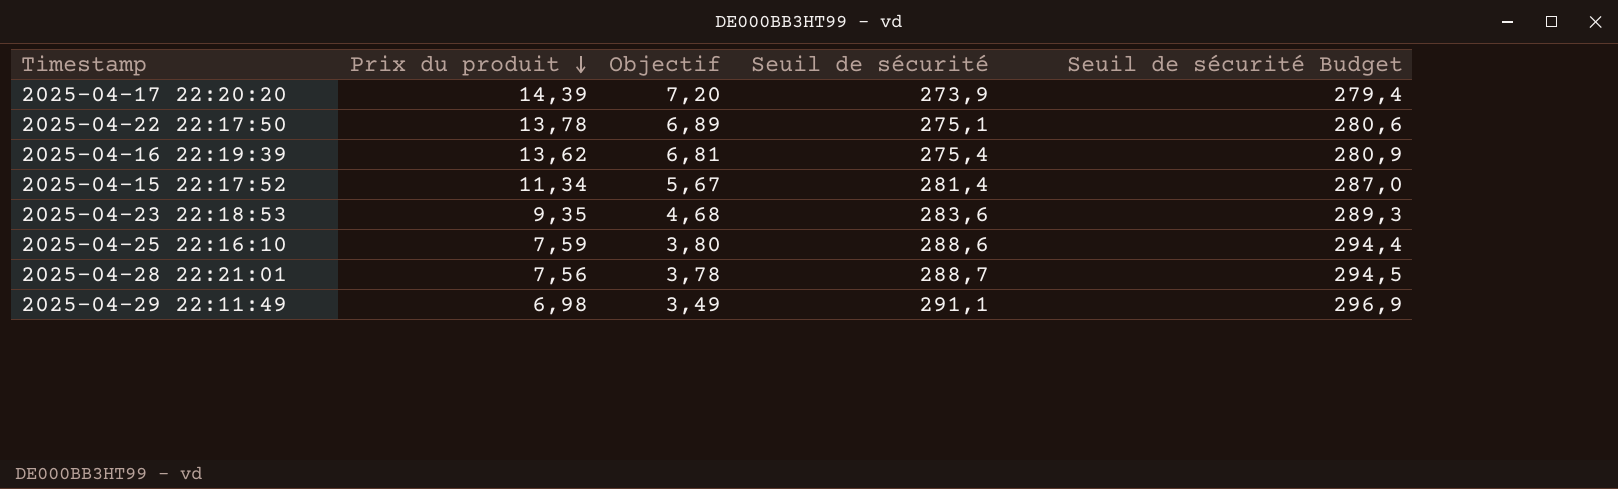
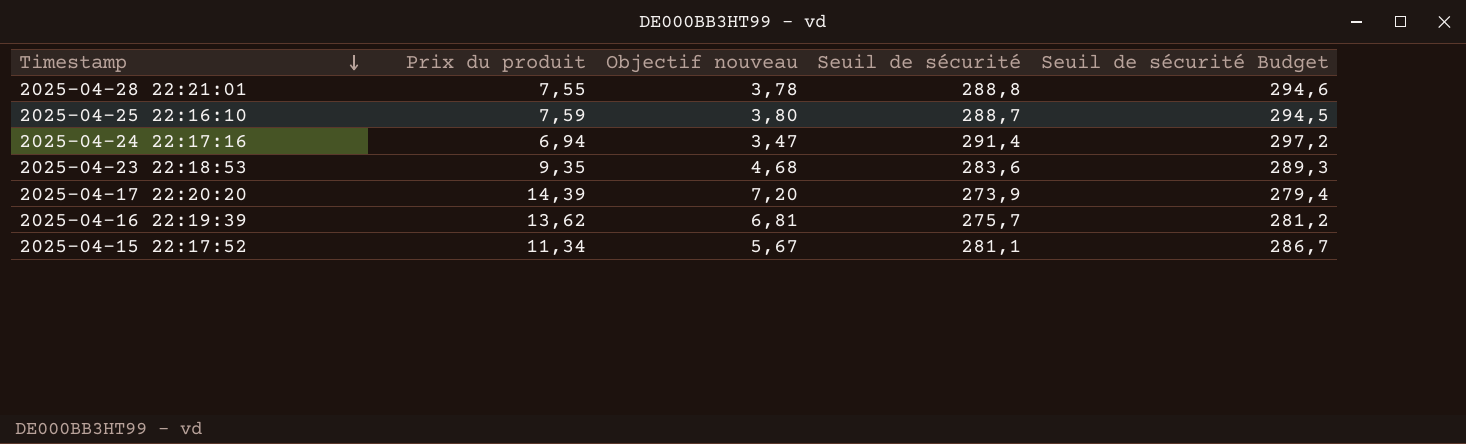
row order: Prix du produit descending -> Timestamp descending
column name: Objectif -> Objectif nouveau
row 2025-04-22 22:17:50: 13,78 | 6,89 | 275,1 | 280,6 -> none
row 2025-04-29 22:11:49: 6,98 | 3,49 | 291,1 | 296,9 -> none
2025-04-28 22:21:01 | Prix du produit: 7,56 -> 7,55
2025-04-28 22:21:01 | Seuil de sécurité: 288,7 -> 288,8
2025-04-28 22:21:01 | Seuil de sécurité Budget: 294,5 -> 294,6
2025-04-25 22:16:10 | Seuil de sécurité: 288,6 -> 288,7
2025-04-25 22:16:10 | Seuil de sécurité Budget: 294,4 -> 294,5
row 2025-04-24 22:17:16: none -> 6,94 | 3,47 | 291,4 | 297,2
2025-04-16 22:19:39 | Seuil de sécurité: 275,4 -> 275,7
2025-04-16 22:19:39 | Seuil de sécurité Budget: 280,9 -> 281,2
2025-04-15 22:17:52 | Seuil de sécurité: 281,4 -> 281,1
2025-04-15 22:17:52 | Seuil de sécurité Budget: 287,0 -> 286,7

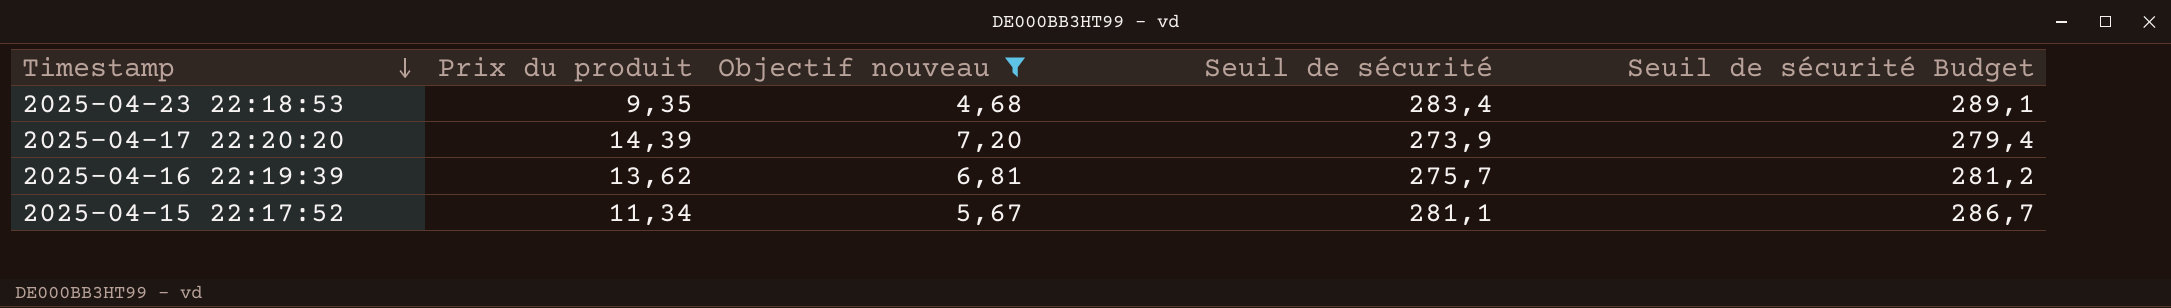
filter: none -> Objectif nouveau >= 4,68
2025-04-23 22:18:53 | Seuil de sécurité: 283,6 -> 283,4
2025-04-23 22:18:53 | Seuil de sécurité Budget: 289,3 -> 289,1

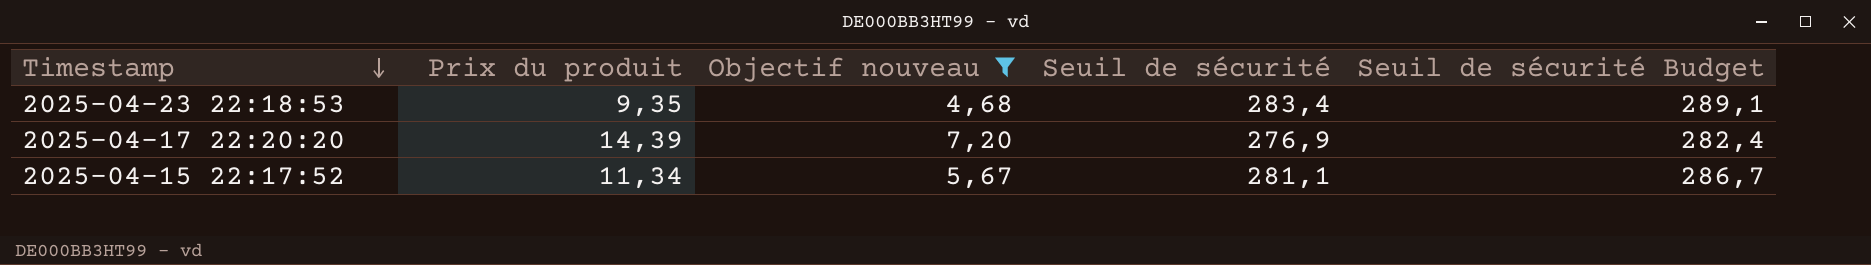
row 2025-04-16 22:19:39: 13,62 | 6,81 | 275,7 | 281,2 -> none
2025-04-17 22:20:20 | Seuil de sécurité: 273,9 -> 276,9
2025-04-17 22:20:20 | Seuil de sécurité Budget: 279,4 -> 282,4

